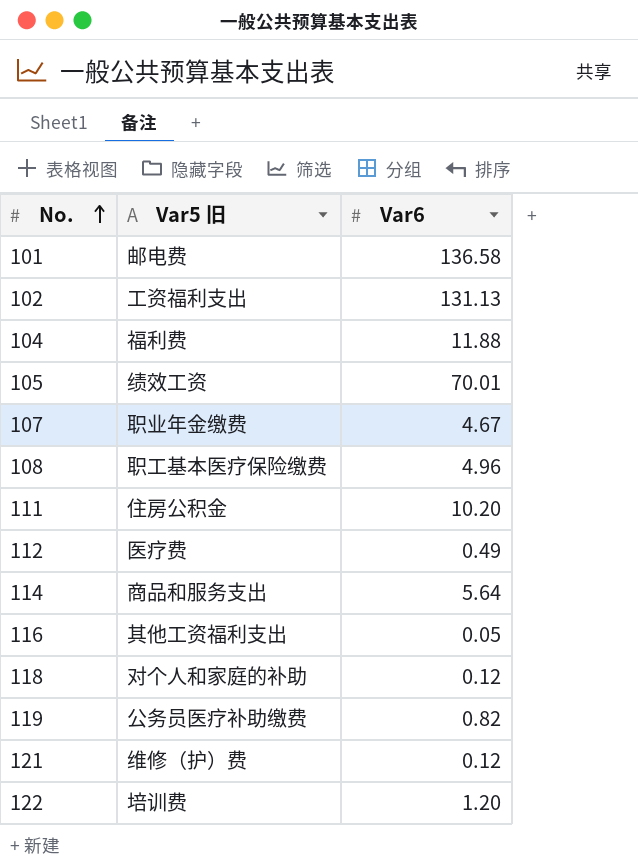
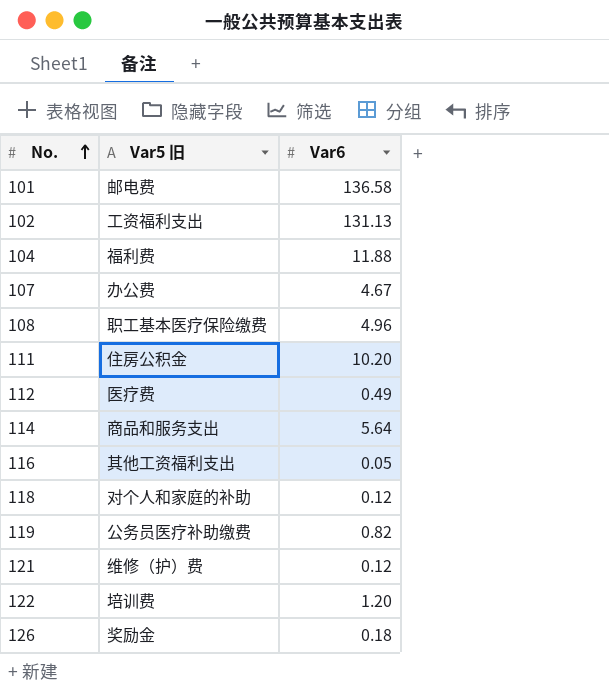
row 105: 绩效工资 | 70.01 -> none
107 | Var5 旧: 职业年金缴费 -> 办公费
row 126: none -> 奖励金 | 0.18

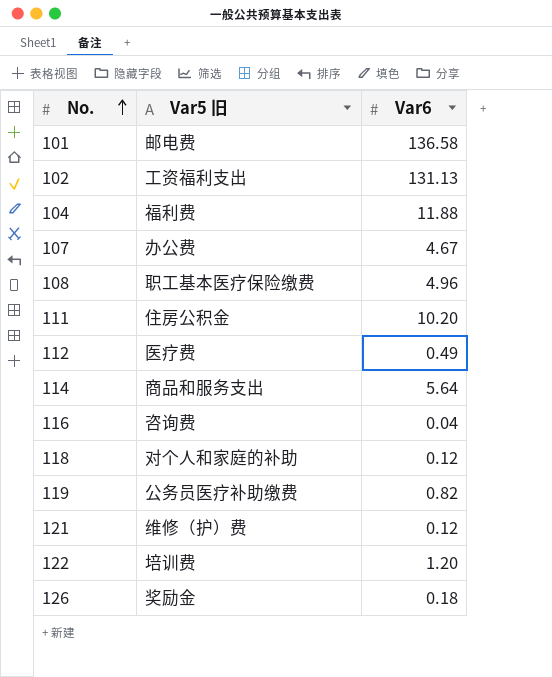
116 | Var5 旧: 其他工资福利支出 -> 咨询费
116 | Var6: 0.05 -> 0.04

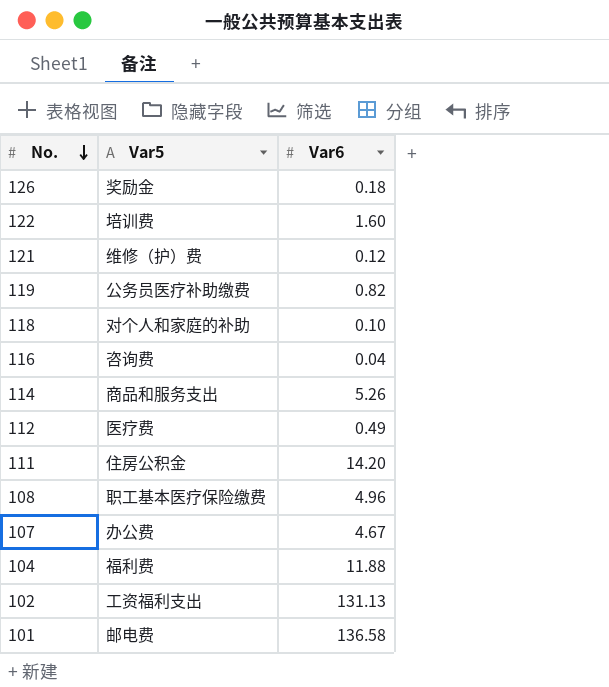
row order: No. ascending -> No. descending
column name: Var5 旧 -> Var5
122 | Var6: 1.20 -> 1.60
118 | Var6: 0.12 -> 0.10
114 | Var6: 5.64 -> 5.26
111 | Var6: 10.20 -> 14.20

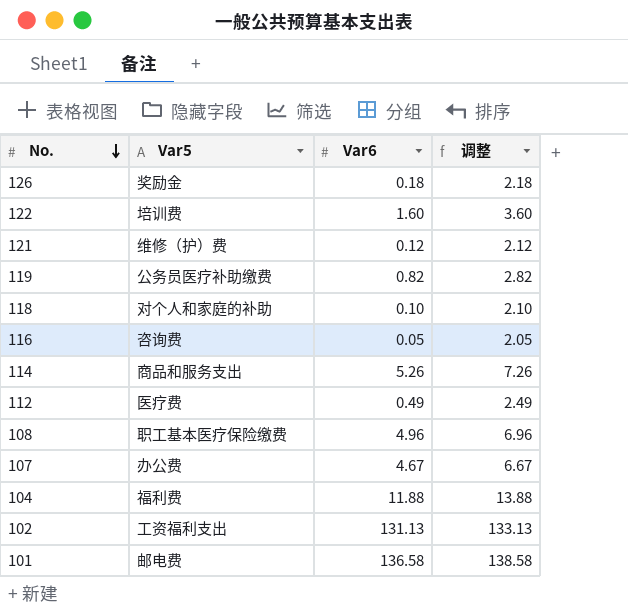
column 调整 | formula: none -> [Var6] + 2
row 111: 住房公积金 | 14.20 -> none
116 | Var6: 0.04 -> 0.05

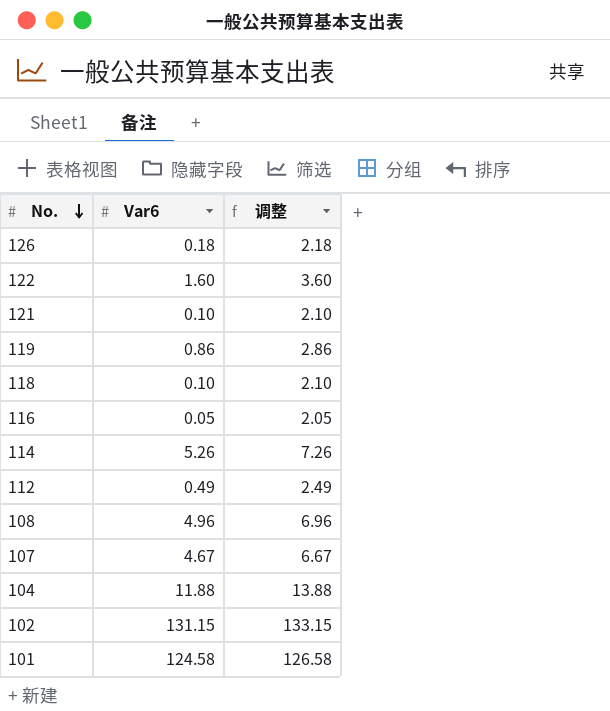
column Var5 | position: 2 -> none
121 | Var6: 0.12 -> 0.10
121 | 调整: 2.12 -> 2.10
119 | Var6: 0.82 -> 0.86
119 | 调整: 2.82 -> 2.86
102 | Var6: 131.13 -> 131.15
102 | 调整: 133.13 -> 133.15
101 | Var6: 136.58 -> 124.58
101 | 调整: 138.58 -> 126.58

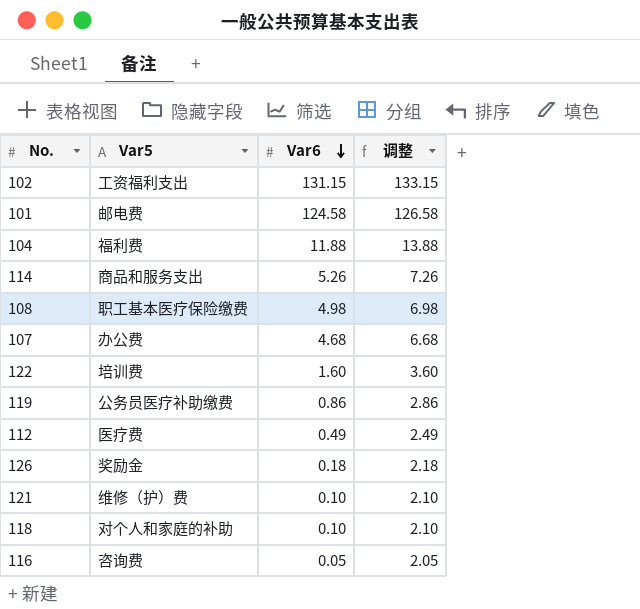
row order: No. descending -> Var6 descending
column Var5 | position: none -> 2
108 | Var6: 4.96 -> 4.98
108 | 调整: 6.96 -> 6.98
107 | Var6: 4.67 -> 4.68
107 | 调整: 6.67 -> 6.68

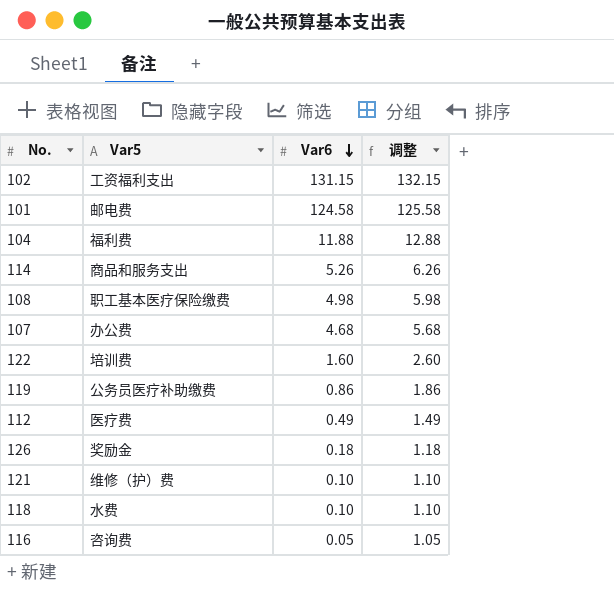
column 调整 | formula: [Var6] + 2 -> [Var6] + 1
118 | Var5: 对个人和家庭的补助 -> 水费

